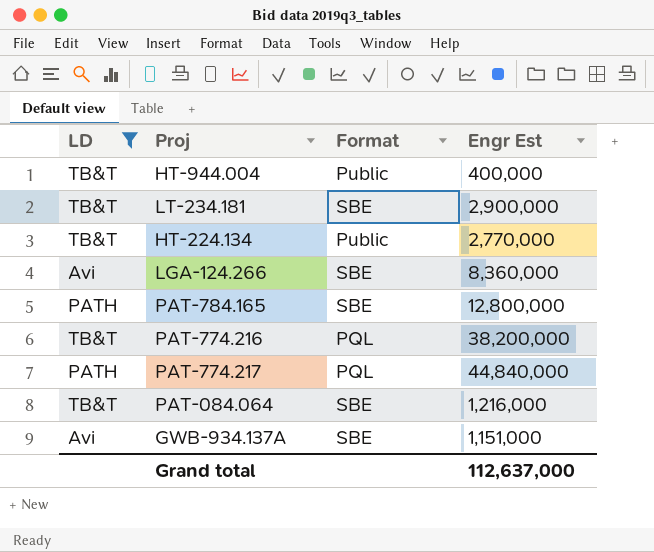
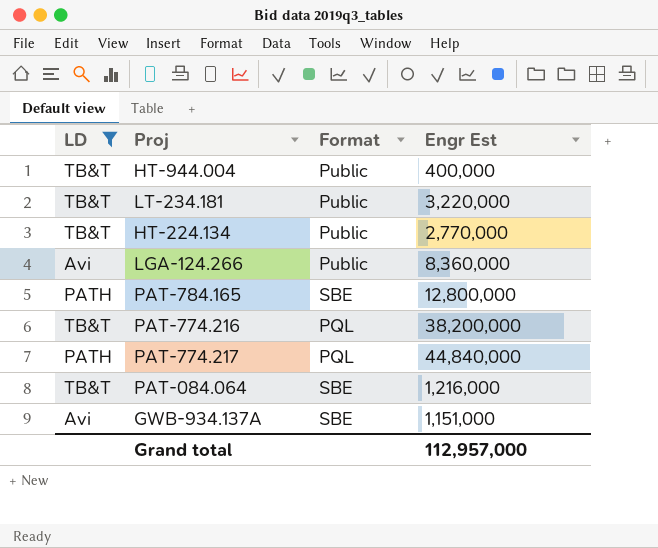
LT-234.181 | Format: SBE -> Public
LT-234.181 | Engr Est: 2,900,000 -> 3,220,000
LGA-124.266 | Format: SBE -> Public
Grand total | Engr Est: 112,637,000 -> 112,957,000

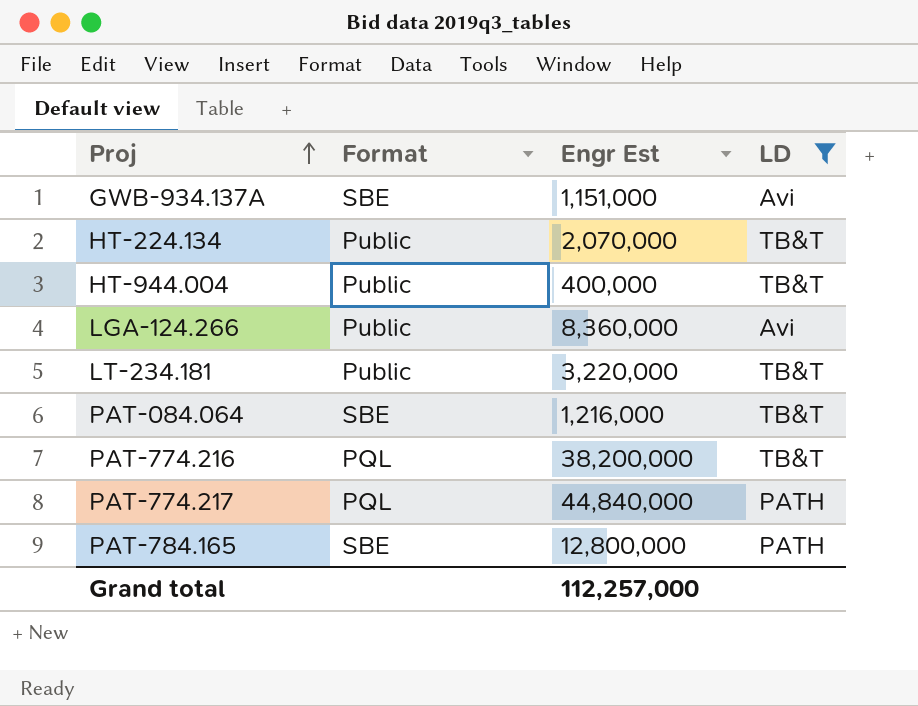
row order: none -> Proj ascending
column LD | position: 1 -> 4
HT-224.134 | Engr Est: 2,770,000 -> 2,070,000
Grand total | Engr Est: 112,957,000 -> 112,257,000

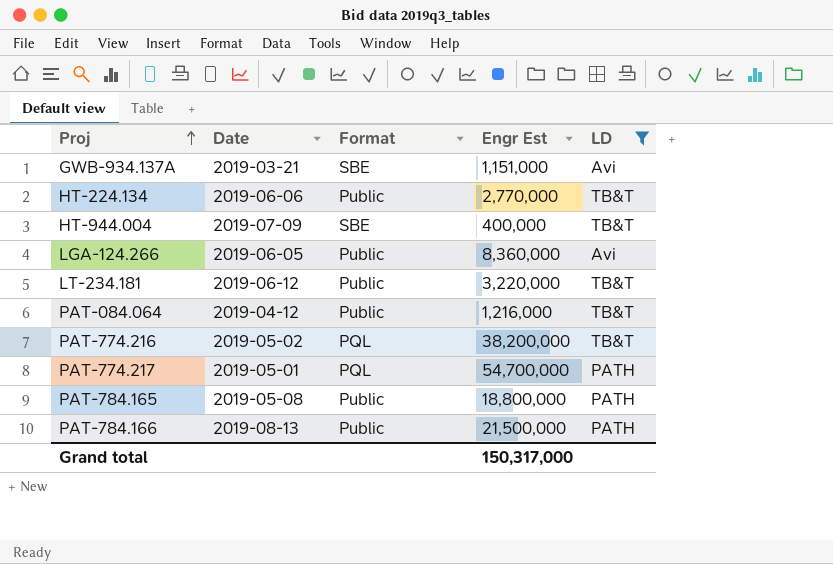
column Date | position: none -> 2
HT-224.134 | Engr Est: 2,070,000 -> 2,770,000
HT-944.004 | Format: Public -> SBE
PAT-084.064 | Format: SBE -> Public
PAT-774.217 | Engr Est: 44,840,000 -> 54,700,000
PAT-784.165 | Format: SBE -> Public
PAT-784.165 | Engr Est: 12,800,000 -> 18,800,000
row PAT-784.166: none -> 2019-08-13 | Public | 21,500,000 | PATH
Grand total | Engr Est: 112,257,000 -> 150,317,000

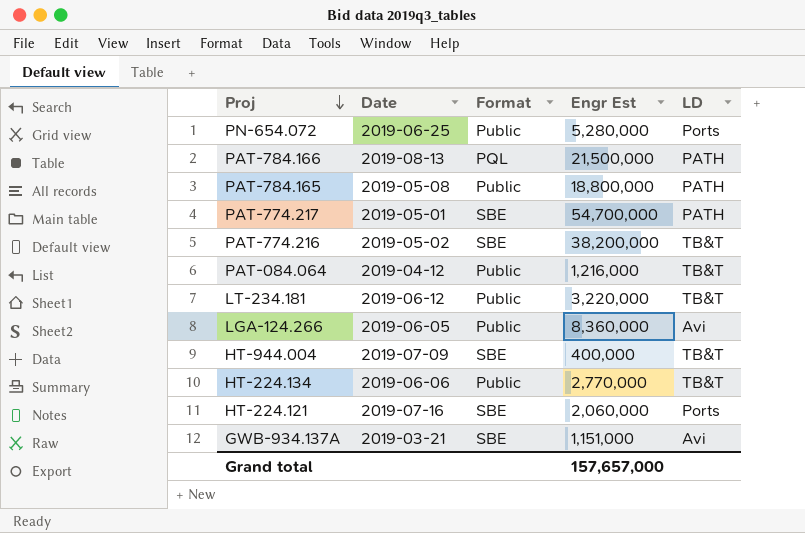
filter: LD != Ports -> none
row order: Proj ascending -> Proj descending
PAT-784.166 | Format: Public -> PQL
PAT-774.217 | Format: PQL -> SBE
PAT-774.216 | Format: PQL -> SBE
Grand total | Engr Est: 150,317,000 -> 157,657,000

